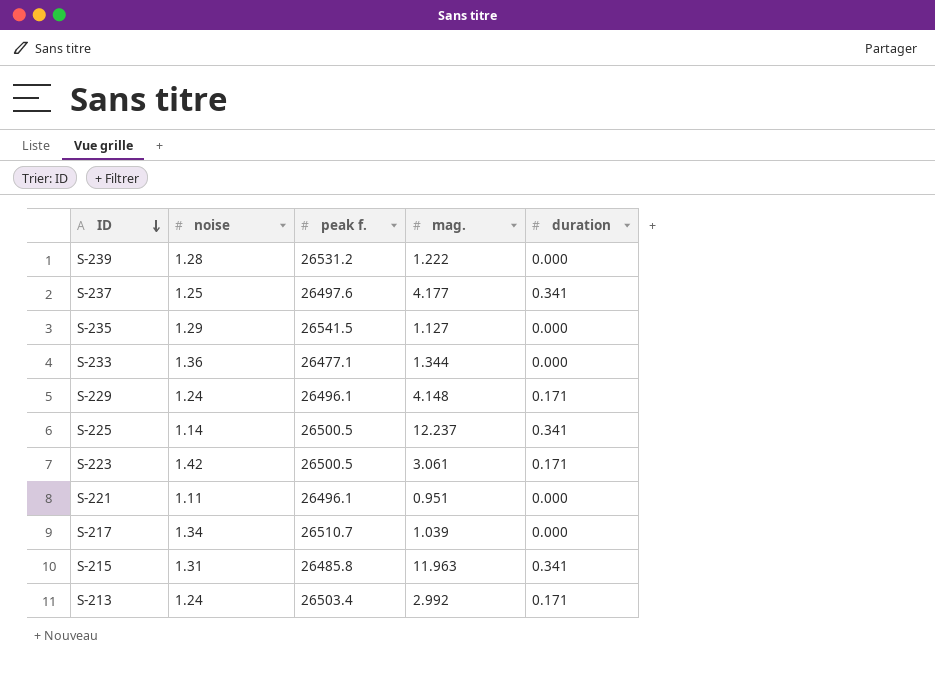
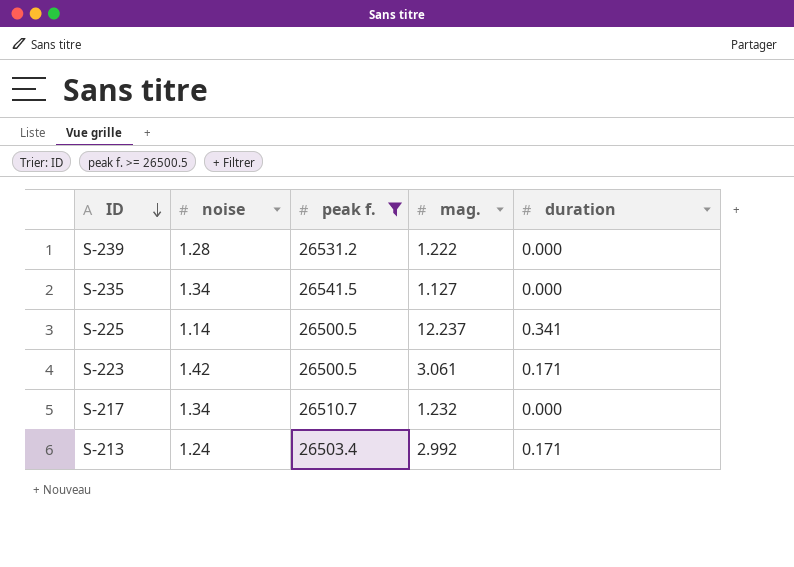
filter: none -> peak f. >= 26500.5
S-235 | noise: 1.29 -> 1.34
S-217 | mag.: 1.039 -> 1.232

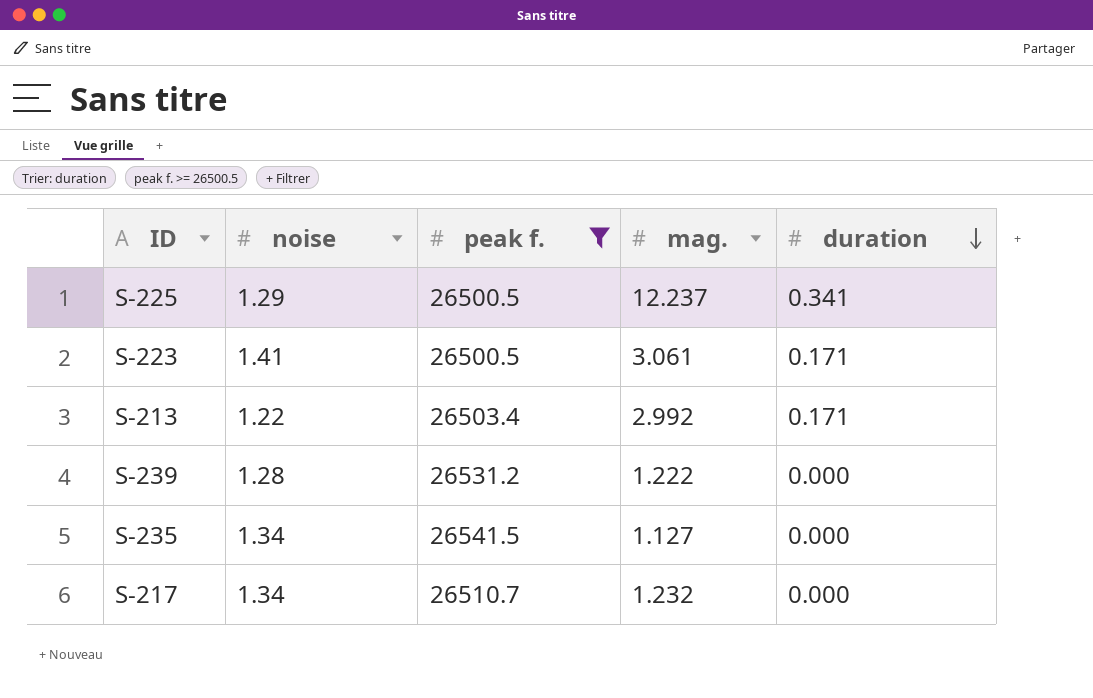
row order: ID descending -> duration descending
S-225 | noise: 1.14 -> 1.29
S-223 | noise: 1.42 -> 1.41
S-213 | noise: 1.24 -> 1.22

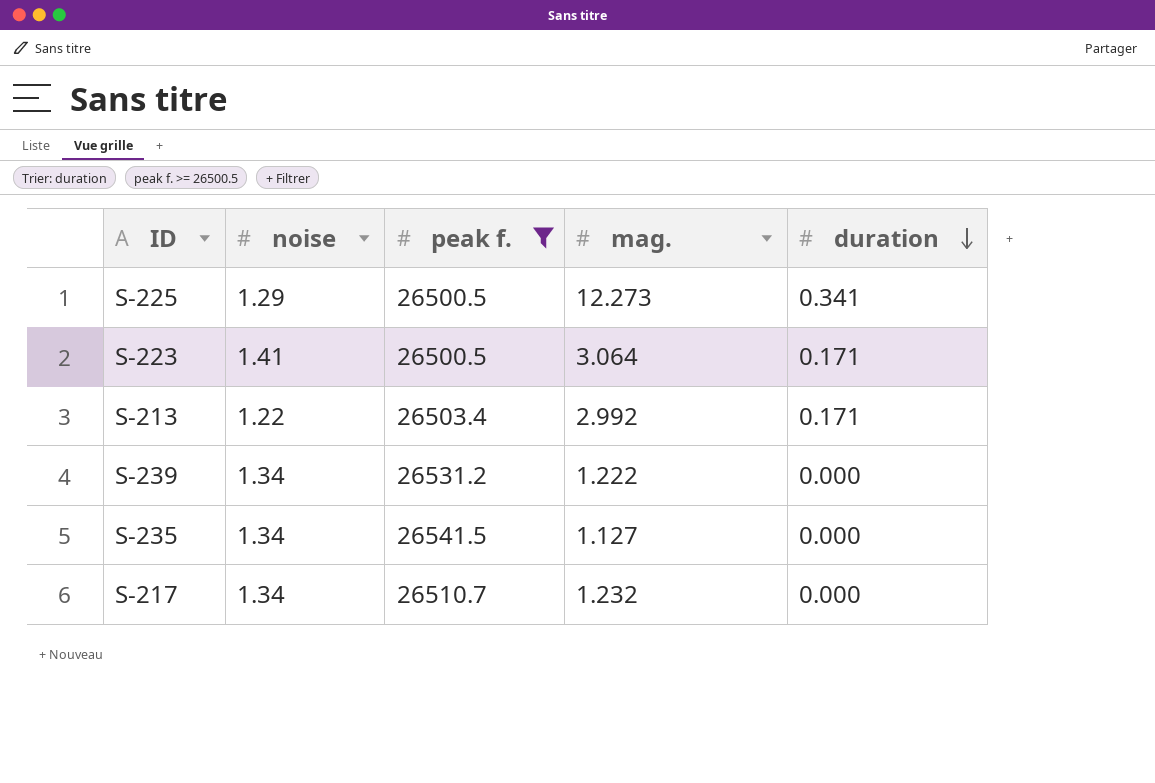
S-225 | mag.: 12.237 -> 12.273
S-223 | mag.: 3.061 -> 3.064
S-239 | noise: 1.28 -> 1.34

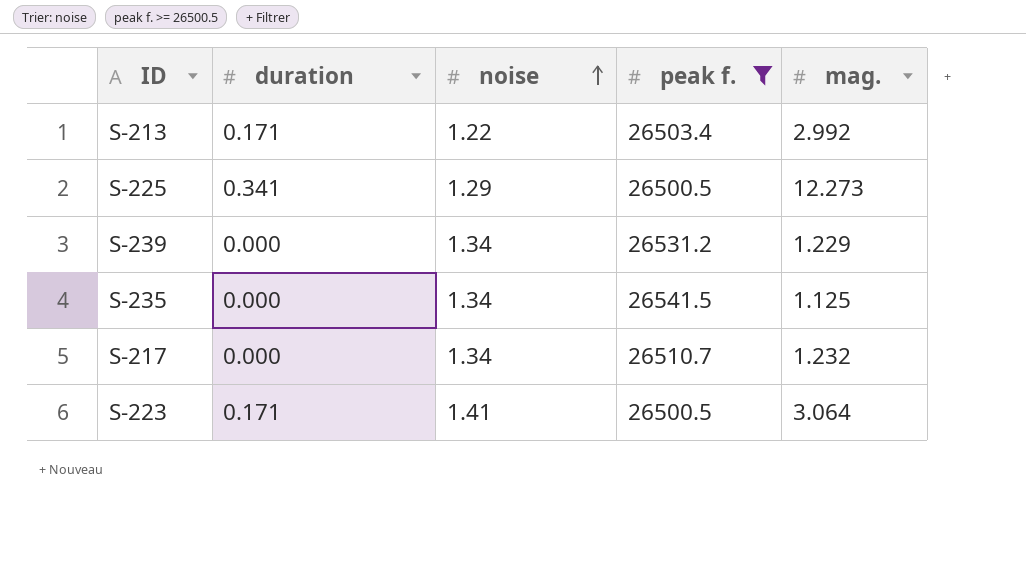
row order: duration descending -> noise ascending
column duration | position: 5 -> 2
S-239 | mag.: 1.222 -> 1.229
S-235 | mag.: 1.127 -> 1.125

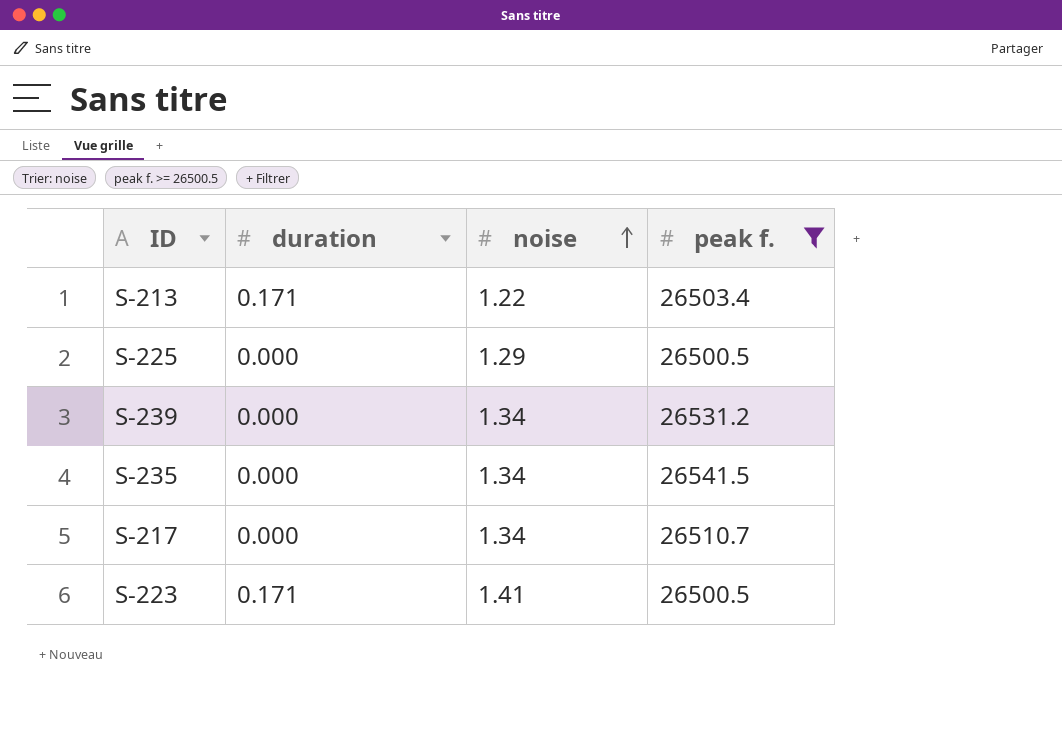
column mag. | position: 5 -> none
S-225 | duration: 0.341 -> 0.000

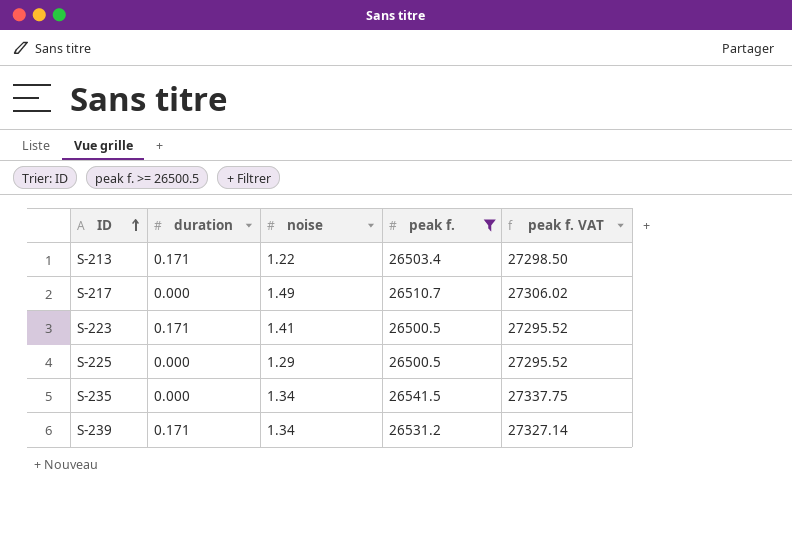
row order: noise ascending -> ID ascending
column peak f. VAT | formula: none -> [peak f.] * 1.03
S-217 | noise: 1.34 -> 1.49
S-239 | duration: 0.000 -> 0.171

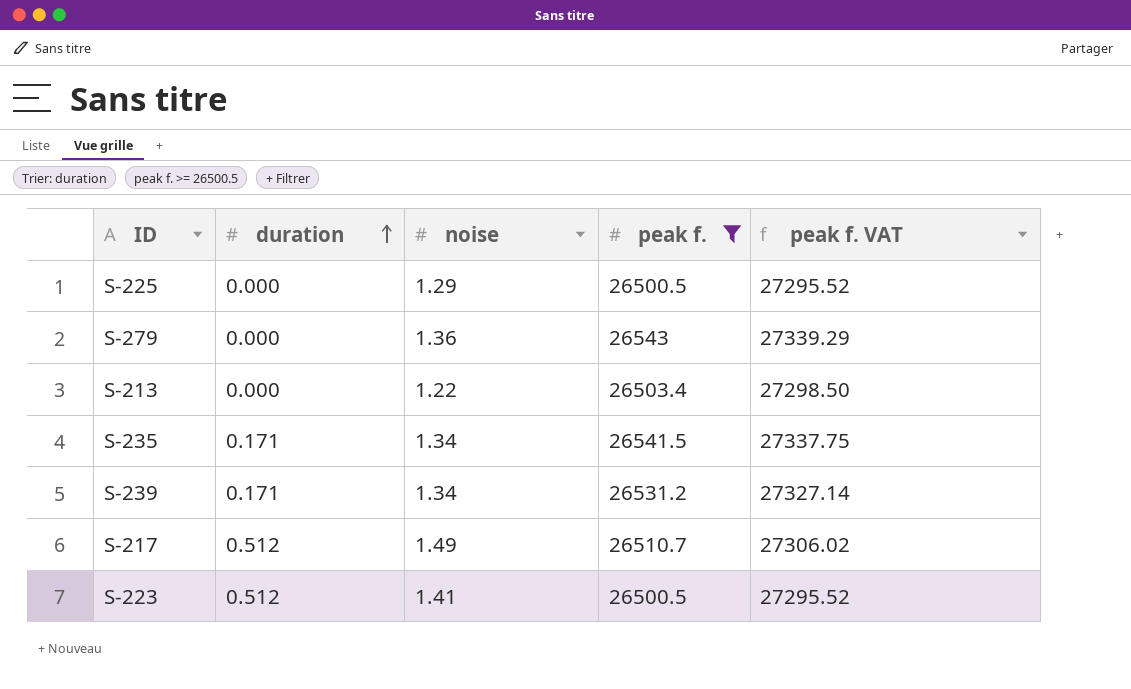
row order: ID ascending -> duration ascending
row S-279: none -> 0.000 | 1.36 | 26543 | 27339.29
S-213 | duration: 0.171 -> 0.000
S-235 | duration: 0.000 -> 0.171
S-217 | duration: 0.000 -> 0.512
S-223 | duration: 0.171 -> 0.512

